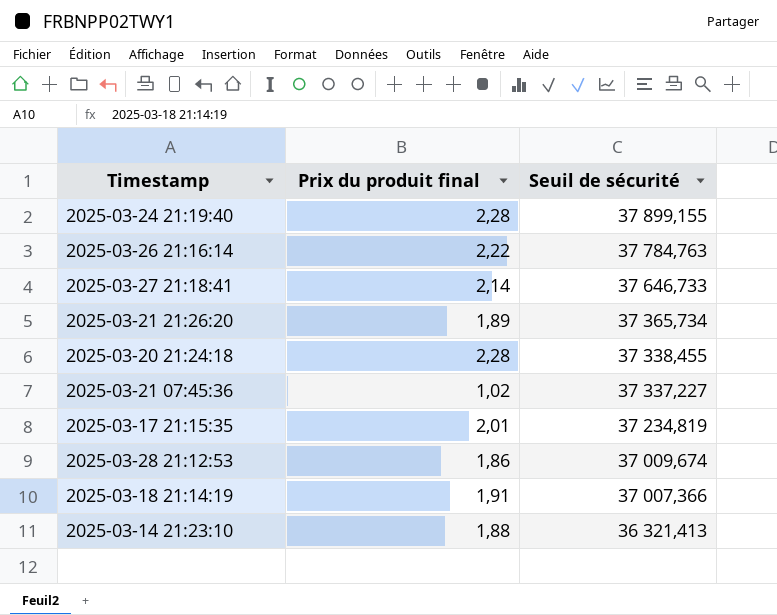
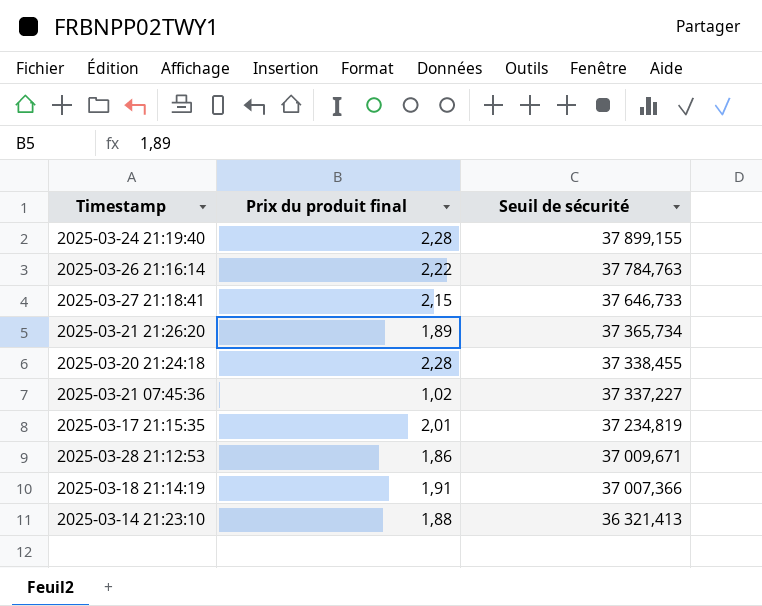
2025-03-27 21:18:41 | Prix du produit final: 2,14 -> 2,15
2025-03-28 21:12:53 | Seuil de sécurité: 37 009,674 -> 37 009,671

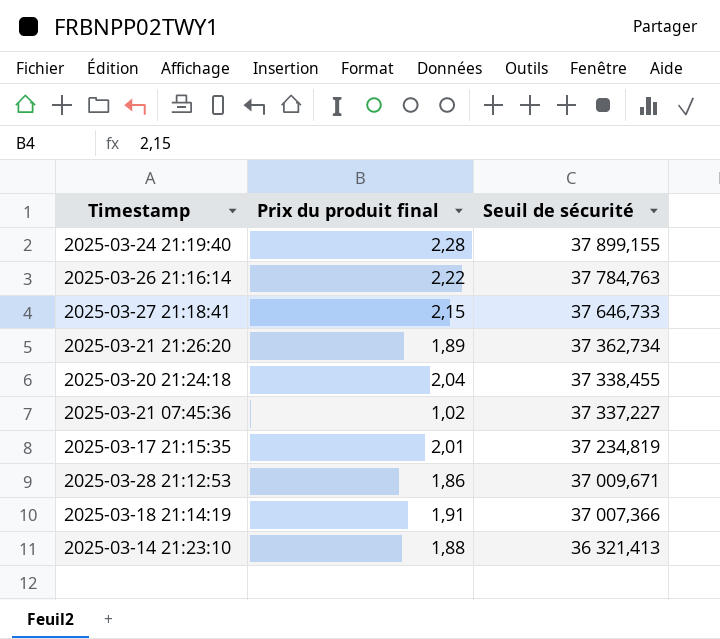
2025-03-21 21:26:20 | Seuil de sécurité: 37 365,734 -> 37 362,734
2025-03-20 21:24:18 | Prix du produit final: 2,28 -> 2,04

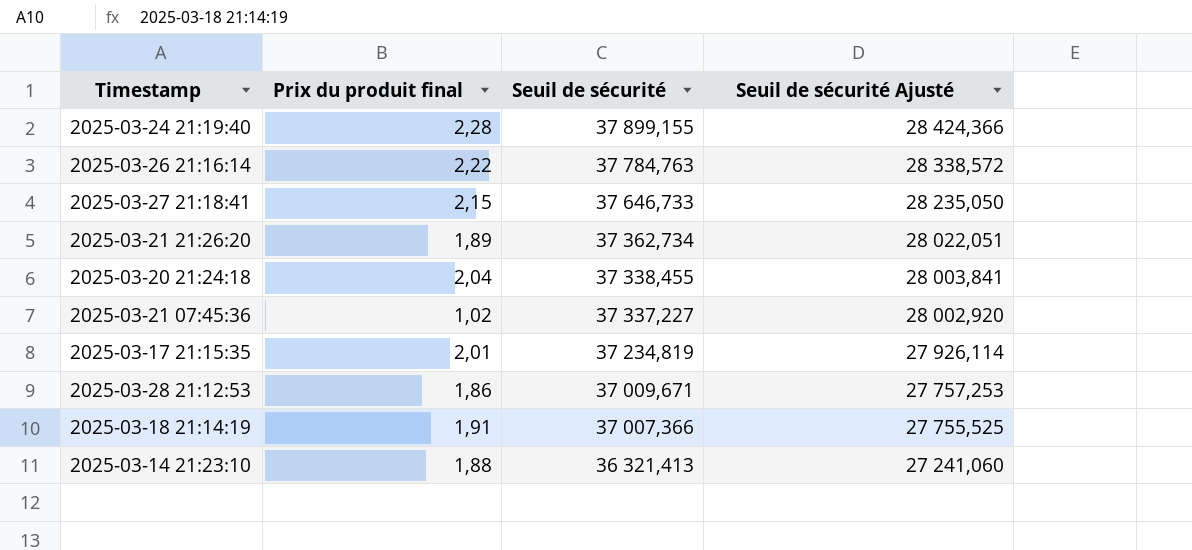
column Seuil de sécurité Ajusté | formula: none -> [Seuil de sécurité] * 0,75

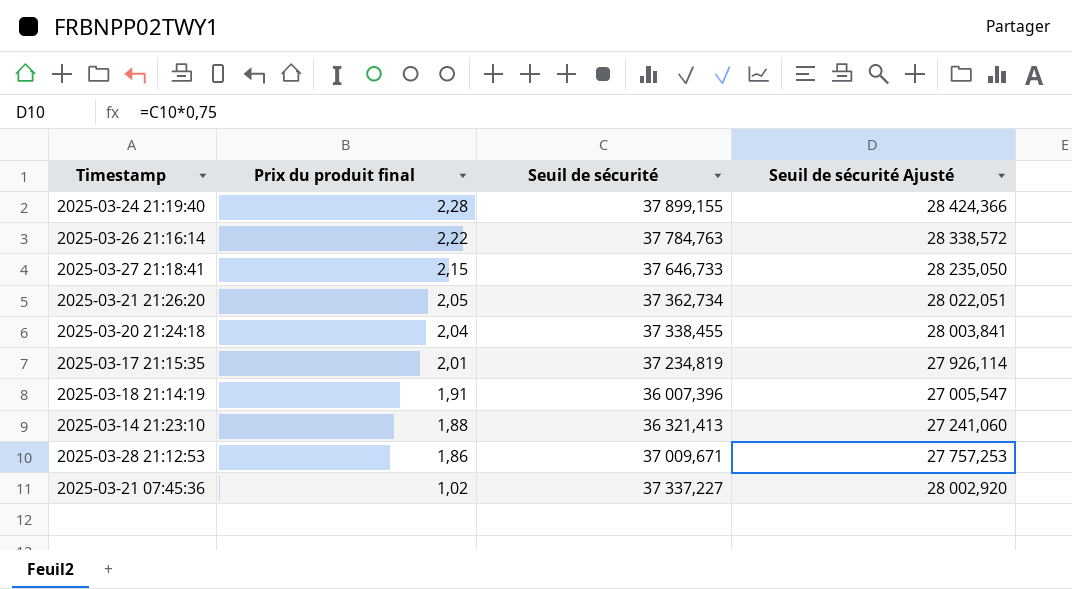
row order: Seuil de sécurité descending -> Prix du produit final descending
2025-03-21 21:26:20 | Prix du produit final: 1,89 -> 2,05
2025-03-18 21:14:19 | Seuil de sécurité: 37 007,366 -> 36 007,396
2025-03-18 21:14:19 | Seuil de sécurité Ajusté: 27 755,525 -> 27 005,547

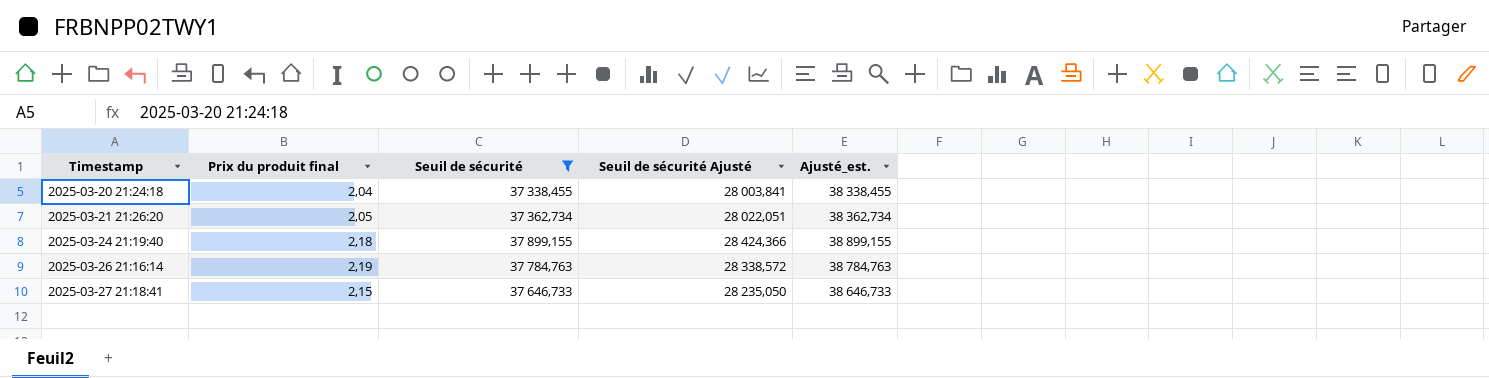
filter: none -> Seuil de sécurité >= 37 338,455
row order: Prix du produit final descending -> Timestamp ascending
column Ajusté_est. | formula: none -> [Seuil de sécurité] + 1000
2025-03-24 21:19:40 | Prix du produit final: 2,28 -> 2,18
2025-03-26 21:16:14 | Prix du produit final: 2,22 -> 2,19

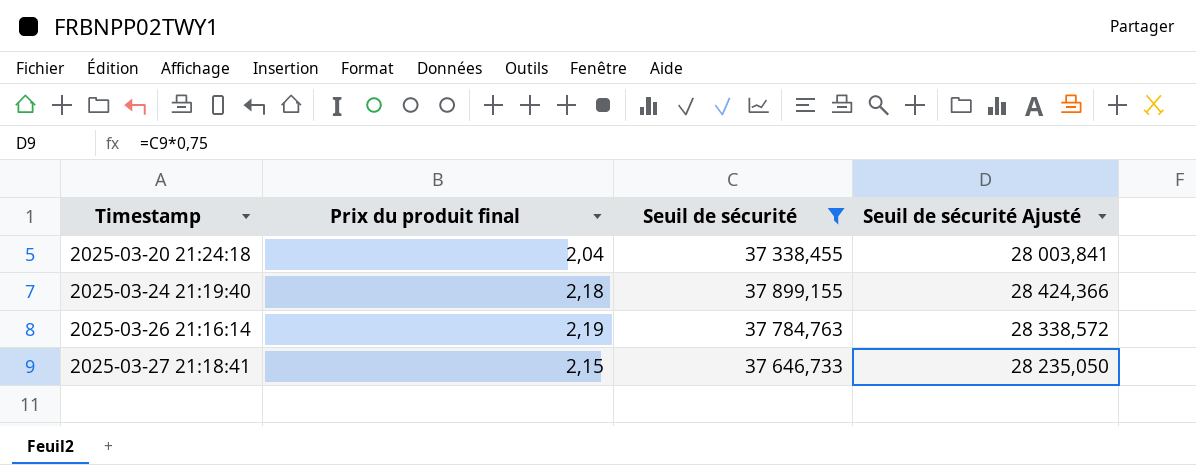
column Ajusté_est. | formula: [Seuil de sécurité] + 1000 -> none
row 2025-03-21 21:26:20: 2,05 | 37 362,734 | 28 022,051 | 38 362,734 -> none

